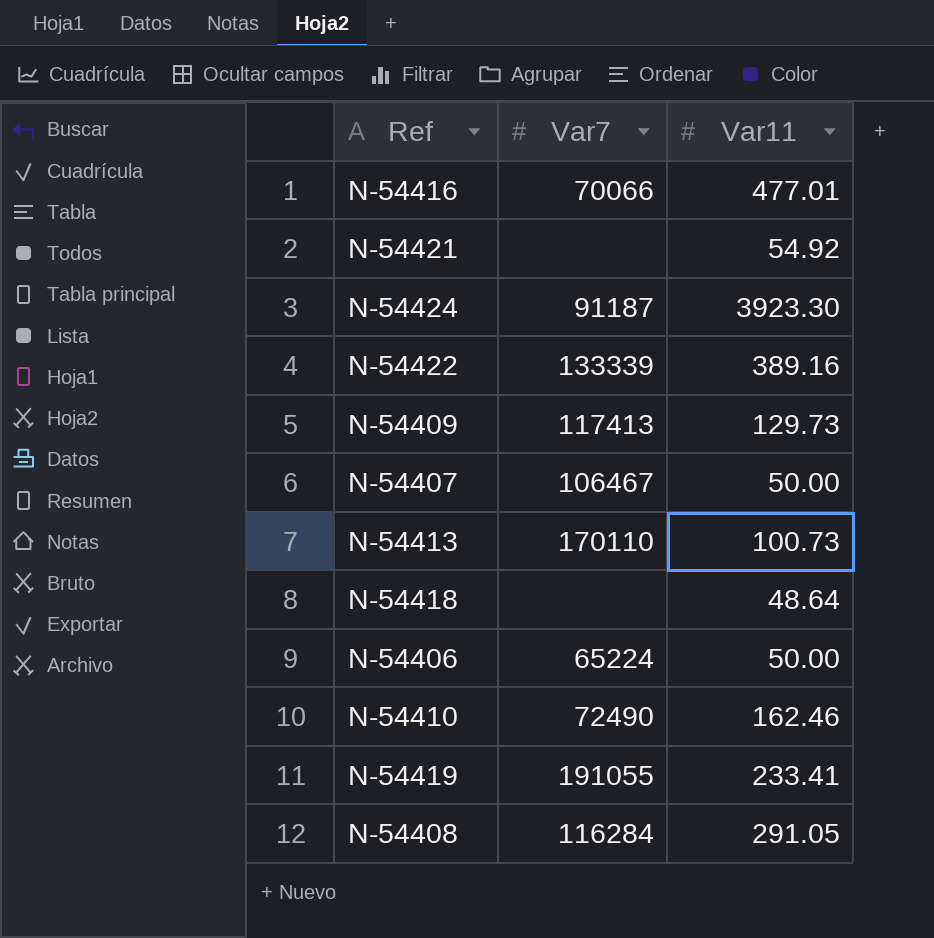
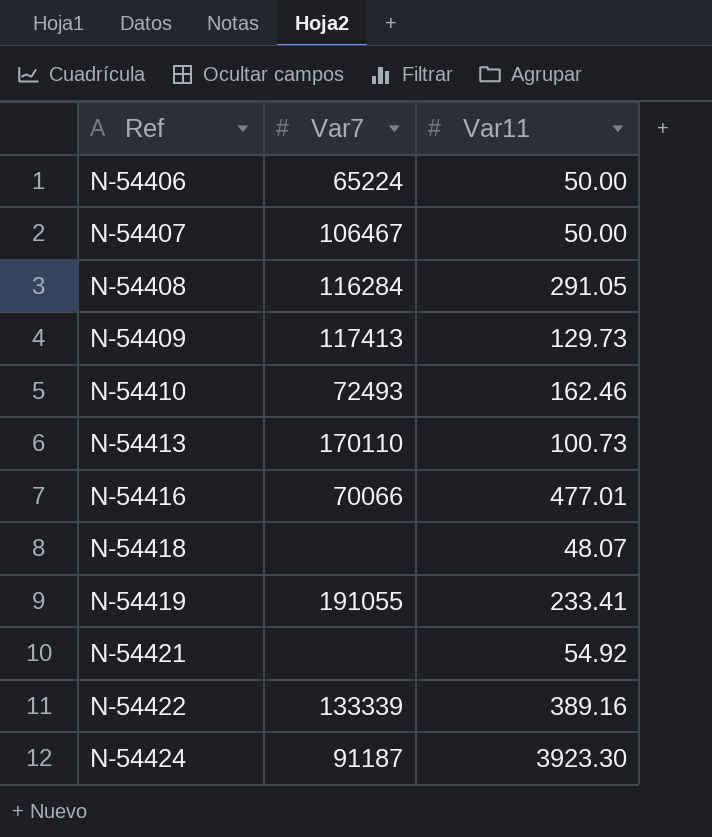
row order: none -> Ref ascending
N-54410 | Var7: 72490 -> 72493
N-54418 | Var11: 48.64 -> 48.07

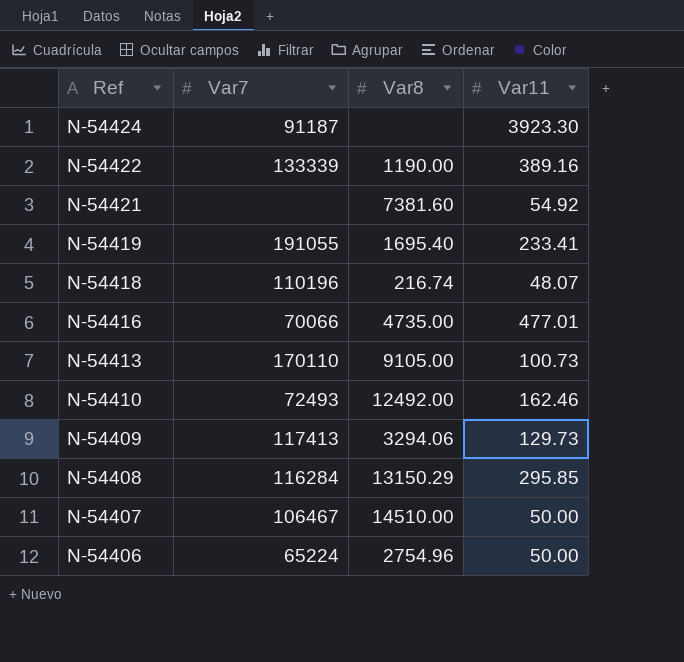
row order: Ref ascending -> Ref descending
column Var8 | position: none -> 3
N-54418 | Var7: none -> 110196
N-54408 | Var11: 291.05 -> 295.85

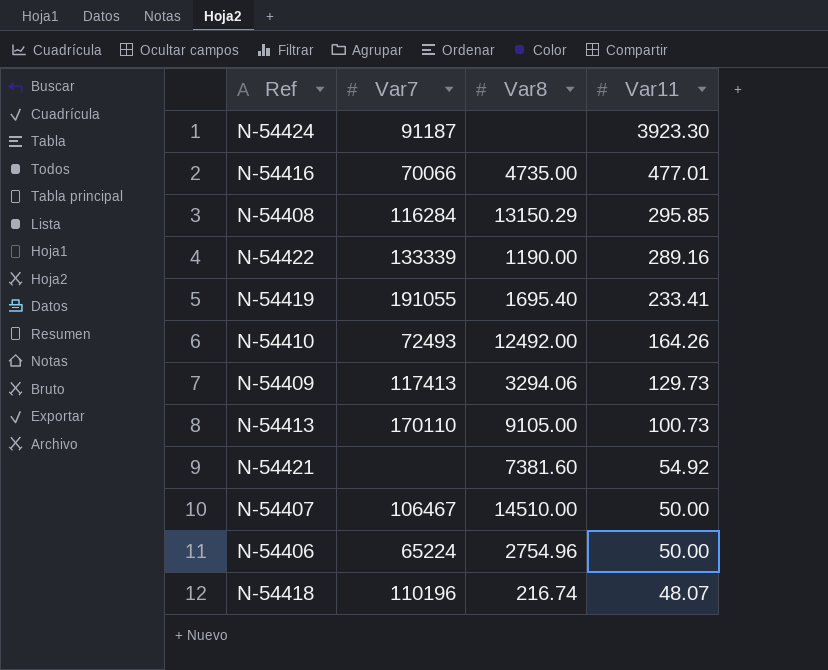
row order: Ref descending -> Var11 descending
N-54422 | Var11: 389.16 -> 289.16
N-54410 | Var11: 162.46 -> 164.26

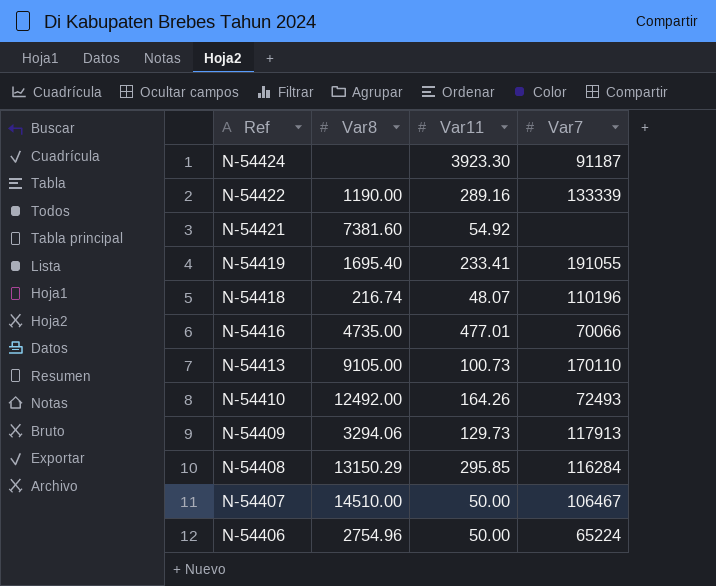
row order: Var11 descending -> Ref descending
column Var7 | position: 2 -> 4
N-54409 | Var7: 117413 -> 117913

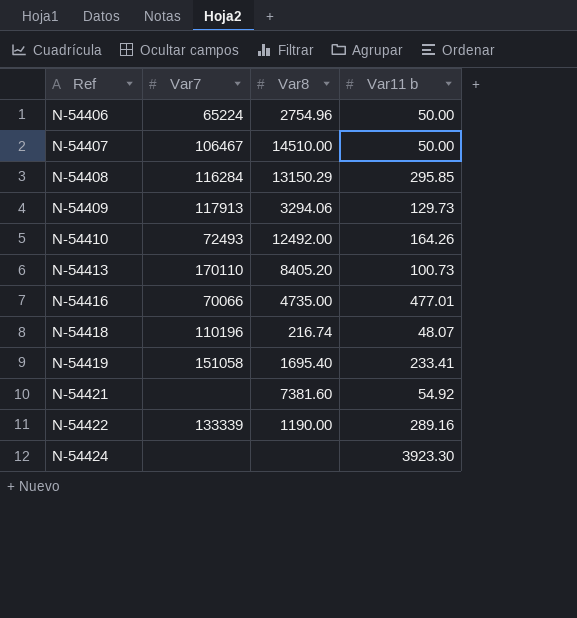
row order: Ref descending -> Ref ascending
column Var7 | position: 4 -> 2
column name: Var11 -> Var11 b
N-54413 | Var8: 9105.00 -> 8405.20
N-54419 | Var7: 191055 -> 151058
N-54424 | Var7: 91187 -> none

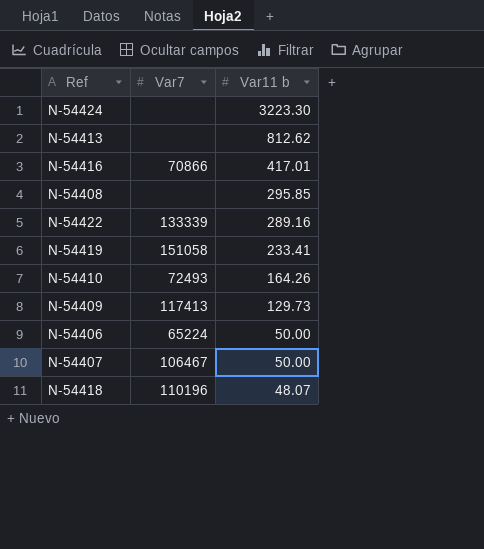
row order: Ref ascending -> Var11 b descending
column Var8 | position: 3 -> none
row N-54421: none | 7381.60 | 54.92 -> none
N-54424 | Var11 b: 3923.30 -> 3223.30
N-54413 | Var7: 170110 -> none
N-54413 | Var11 b: 100.73 -> 812.62
N-54416 | Var7: 70066 -> 70866
N-54416 | Var11 b: 477.01 -> 417.01
N-54408 | Var7: 116284 -> none
N-54409 | Var7: 117913 -> 117413

